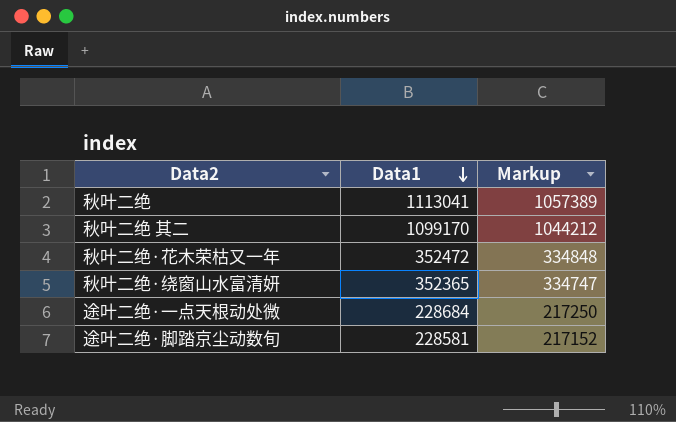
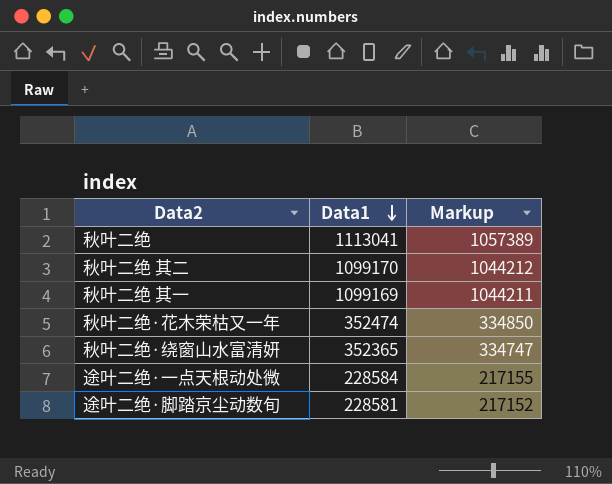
row 秋叶二绝 其一: none -> 1099169 | 1044211
秋叶二绝·花木荣枯又一年 | Data1: 352472 -> 352474
秋叶二绝·花木荣枯又一年 | Markup: 334848 -> 334850
途叶二绝·一点天根动处微 | Data1: 228684 -> 228584
途叶二绝·一点天根动处微 | Markup: 217250 -> 217155

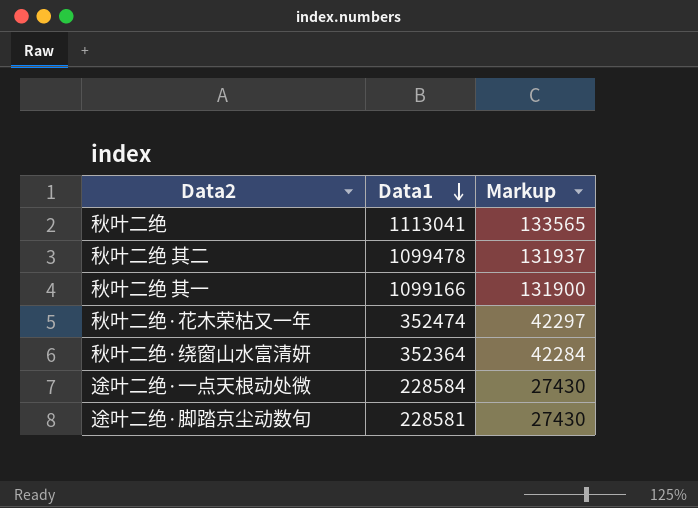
column Markup | formula: [Data1] * 0.95 -> [Data1] * 0.12
秋叶二绝 其二 | Data1: 1099170 -> 1099478
秋叶二绝 其一 | Data1: 1099169 -> 1099166
秋叶二绝·绕窗山水富清妍 | Data1: 352365 -> 352364

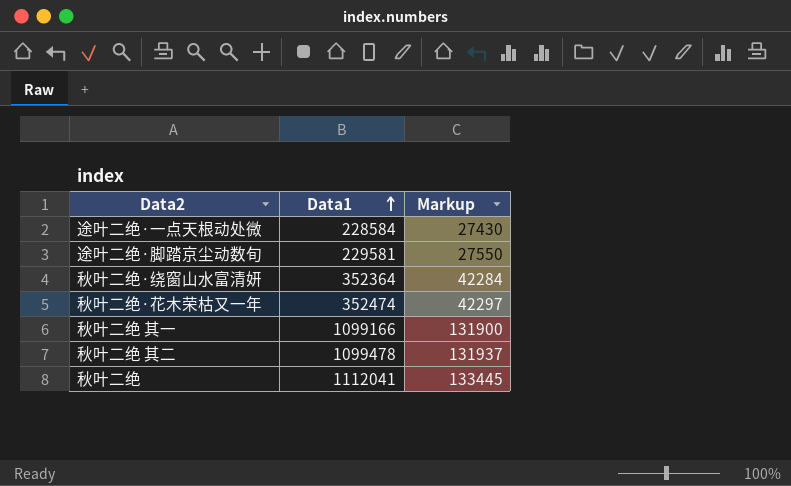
row order: Data1 descending -> Data1 ascending
途叶二绝·脚踏京尘动数旬 | Data1: 228581 -> 229581
途叶二绝·脚踏京尘动数旬 | Markup: 27430 -> 27550
秋叶二绝 | Data1: 1113041 -> 1112041
秋叶二绝 | Markup: 133565 -> 133445

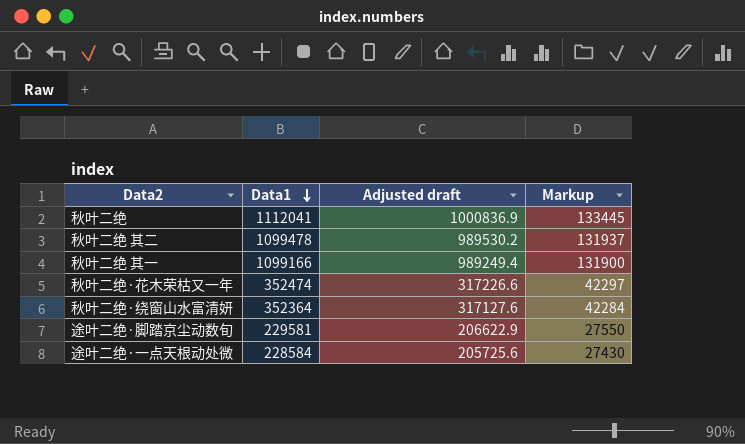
row order: Data1 ascending -> Data1 descending
column Adjusted draft | formula: none -> [Data1] * 0.9

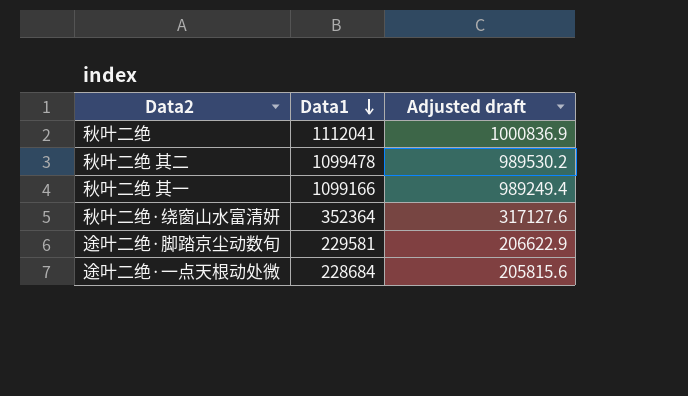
column Markup | formula: [Data1] * 0.12 -> none
row 秋叶二绝·花木荣枯又一年: 352474 | 317226.6 | 42297 -> none
途叶二绝·一点天根动处微 | Data1: 228584 -> 228684
途叶二绝·一点天根动处微 | Adjusted draft: 205725.6 -> 205815.6

